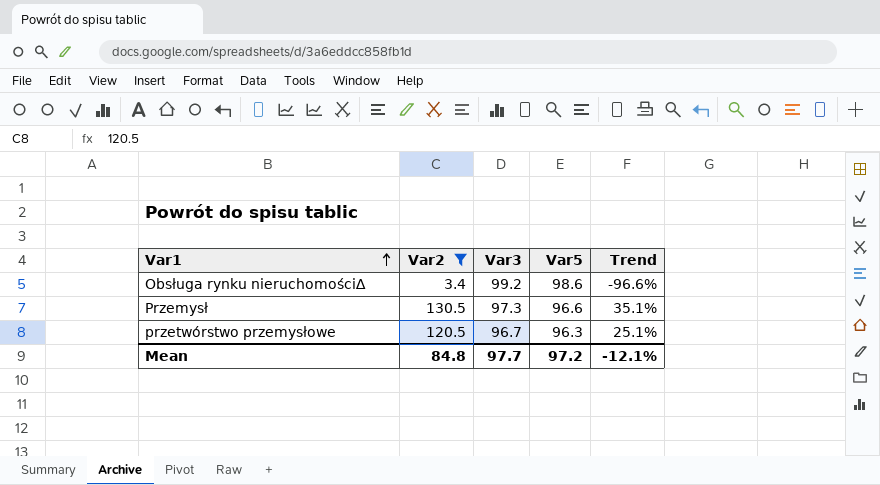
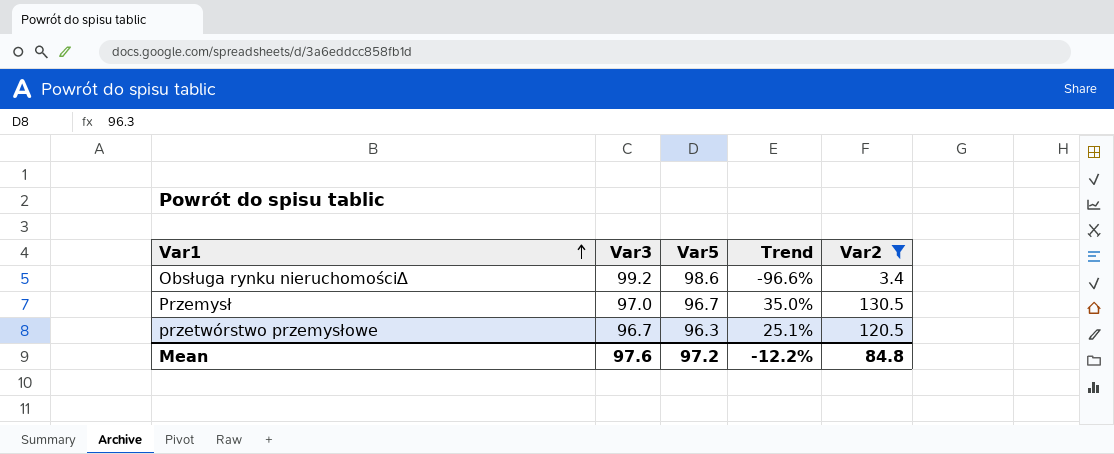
column Var2 | position: 2 -> 5
Przemysł | Var3: 97.3 -> 97.0
Przemysł | Var5: 96.6 -> 96.7
Przemysł | Trend: 35.1% -> 35.0%
Mean | Var3: 97.7 -> 97.6
Mean | Trend: -12.1% -> -12.2%

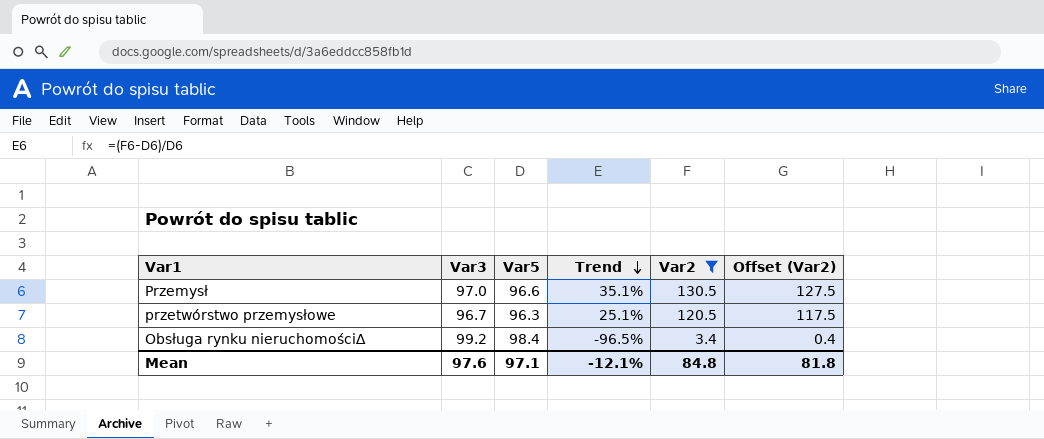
row order: Var1 ascending -> Trend descending
column Offset (Var2) | formula: none -> [Var2] - 3
Przemysł | Var5: 96.7 -> 96.6
Przemysł | Trend: 35.0% -> 35.1%
Obsługa rynku nieruchomości∆ | Var5: 98.6 -> 98.4
Obsługa rynku nieruchomości∆ | Trend: -96.6% -> -96.5%
Mean | Var5: 97.2 -> 97.1
Mean | Trend: -12.2% -> -12.1%

